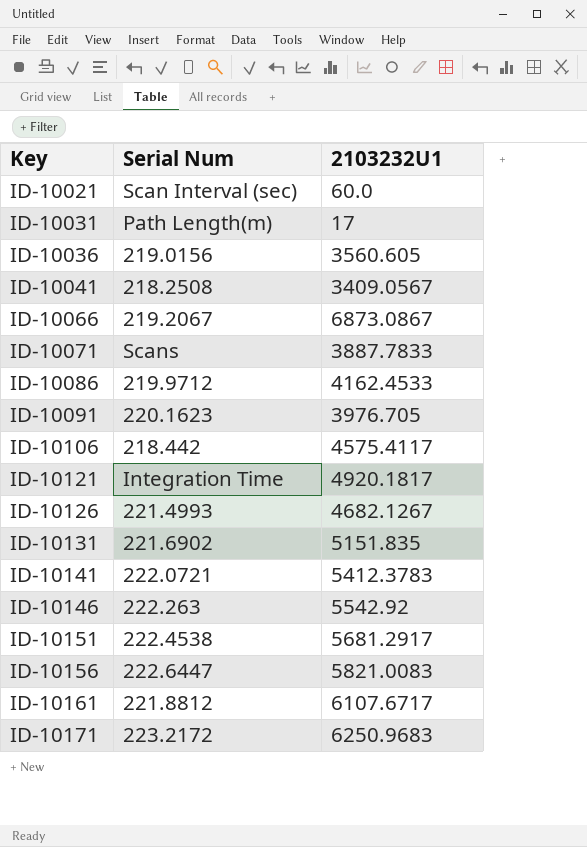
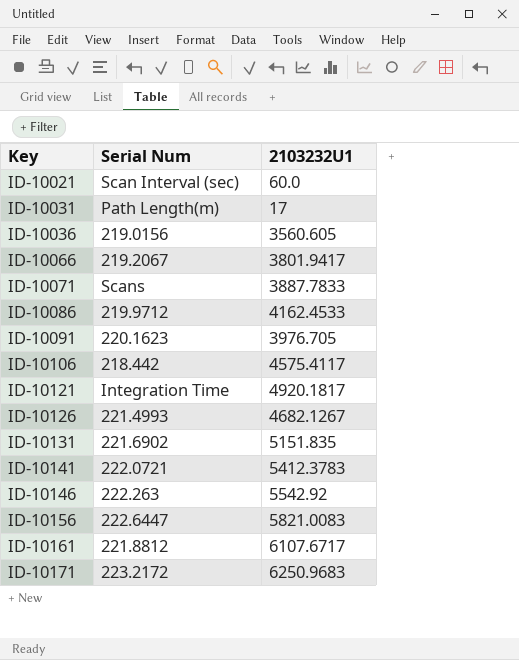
row ID-10041: 218.2508 | 3409.0567 -> none
row ID-10151: 222.4538 | 5681.2917 -> none
ID-10066 | 2103232U1: 6873.0867 -> 3801.9417

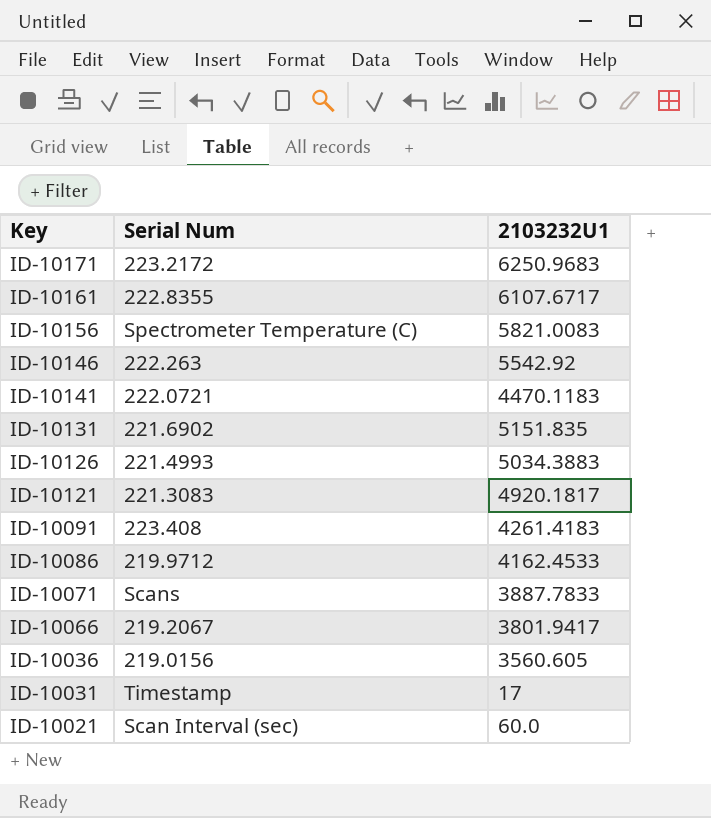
row order: Key ascending -> Key descending
row ID-10106: 218.442 | 4575.4117 -> none
ID-10161 | Serial Num: 221.8812 -> 222.8355
ID-10156 | Serial Num: 222.6447 -> Spectrometer Temperature (C)
ID-10141 | 2103232U1: 5412.3783 -> 4470.1183
ID-10126 | 2103232U1: 4682.1267 -> 5034.3883
ID-10121 | Serial Num: Integration Time -> 221.3083
ID-10091 | Serial Num: 220.1623 -> 223.408
ID-10091 | 2103232U1: 3976.705 -> 4261.4183
ID-10031 | Serial Num: Path Length(m) -> Timestamp

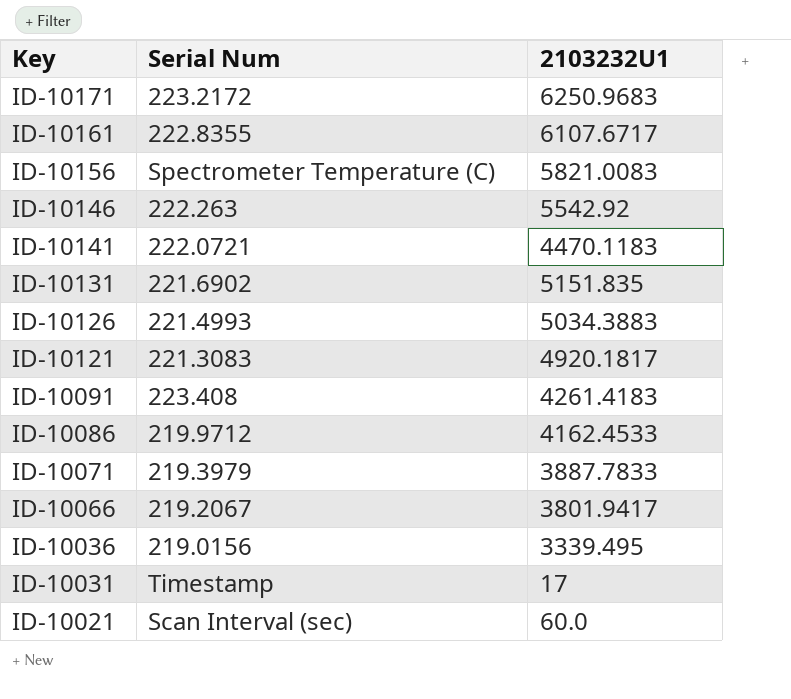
ID-10071 | Serial Num: Scans -> 219.3979
ID-10036 | 2103232U1: 3560.605 -> 3339.495

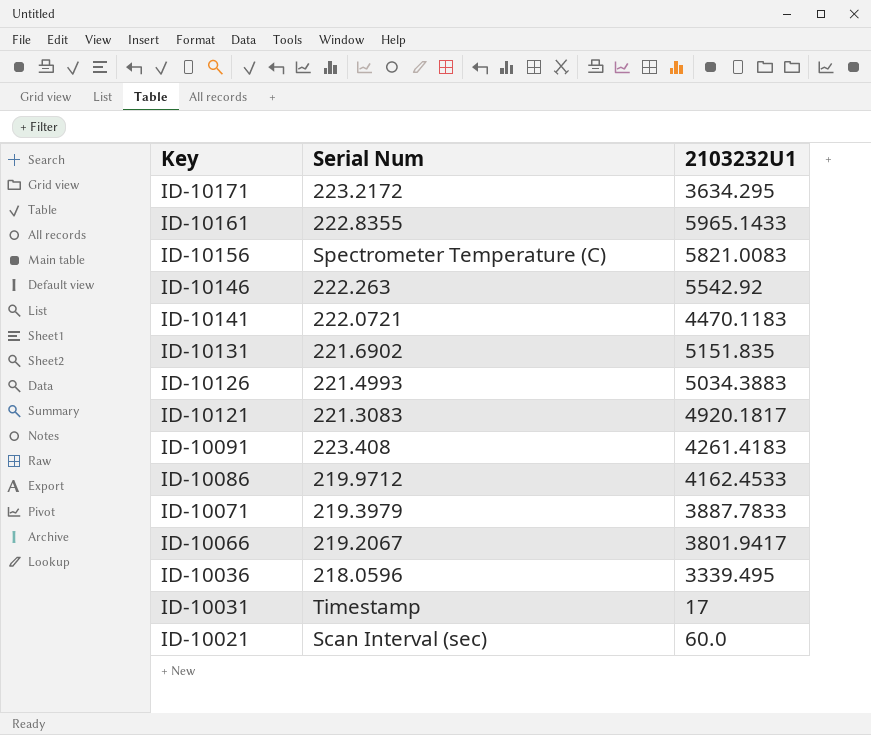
ID-10171 | 2103232U1: 6250.9683 -> 3634.295
ID-10161 | 2103232U1: 6107.6717 -> 5965.1433
ID-10036 | Serial Num: 219.0156 -> 218.0596

